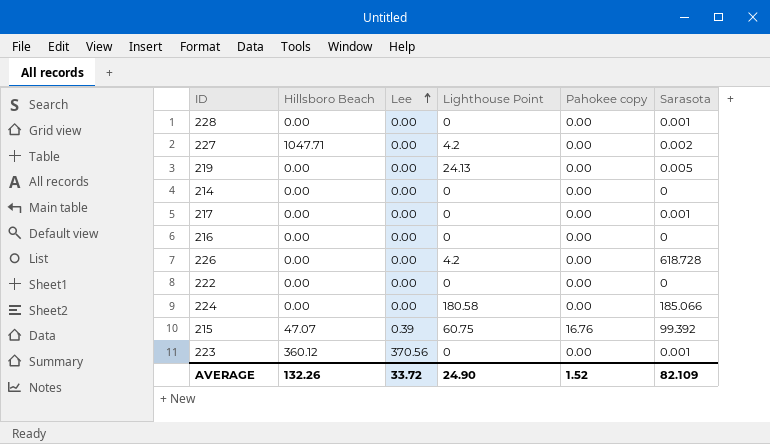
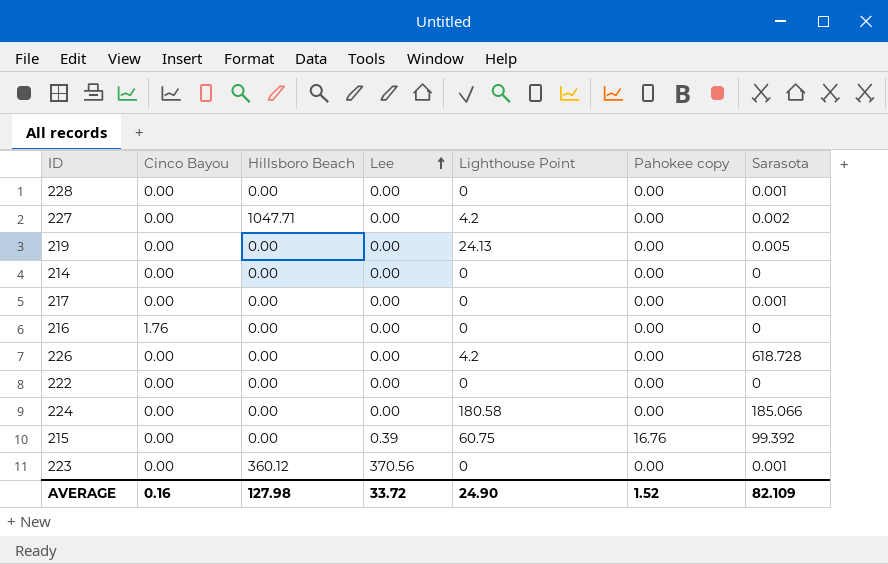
column Cinco Bayou | position: none -> 2
215 | Hillsboro Beach: 47.07 -> 0.00
AVERAGE | Hillsboro Beach: 132.26 -> 127.98

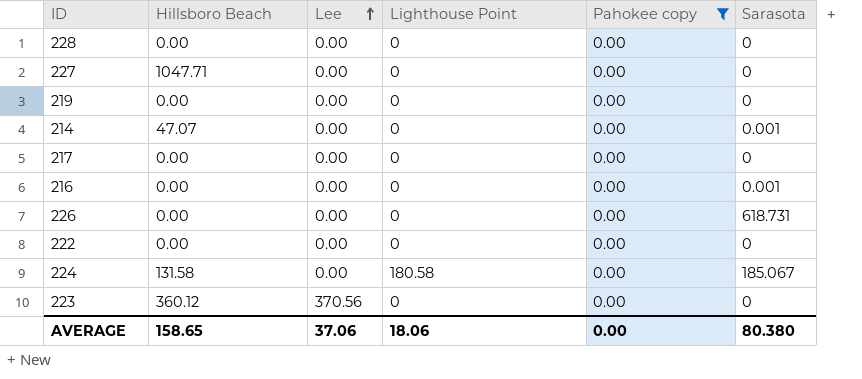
filter: none -> Pahokee copy = 0.00
column Cinco Bayou | position: 2 -> none
228 | Sarasota: 0.001 -> 0
227 | Lighthouse Point: 4.2 -> 0
227 | Sarasota: 0.002 -> 0
219 | Lighthouse Point: 24.13 -> 0
219 | Sarasota: 0.005 -> 0
214 | Hillsboro Beach: 0.00 -> 47.07
214 | Sarasota: 0 -> 0.001
217 | Sarasota: 0.001 -> 0
216 | Sarasota: 0 -> 0.001
226 | Lighthouse Point: 4.2 -> 0
226 | Sarasota: 618.728 -> 618.731
224 | Hillsboro Beach: 0.00 -> 131.58
224 | Sarasota: 185.066 -> 185.067
223 | Sarasota: 0.001 -> 0
AVERAGE | Hillsboro Beach: 127.98 -> 158.65
AVERAGE | Lee: 33.72 -> 37.06
AVERAGE | Lighthouse Point: 24.90 -> 18.06
AVERAGE | Pahokee copy: 1.52 -> 0.00
AVERAGE | Sarasota: 82.109 -> 80.380

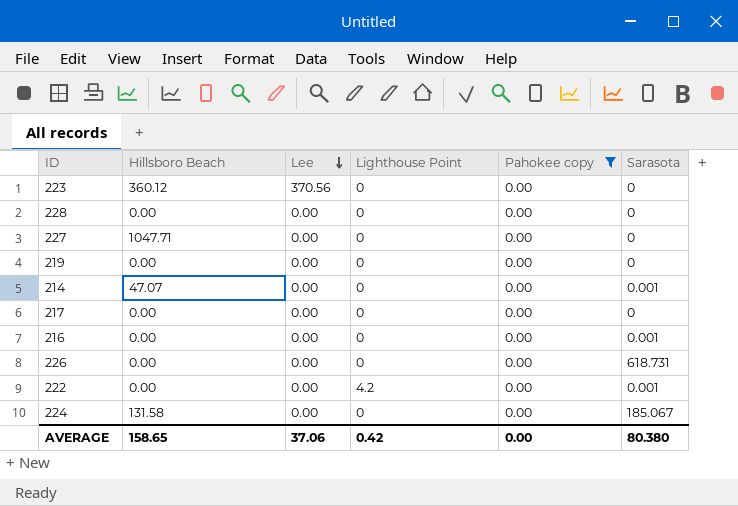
row order: Lee ascending -> Lee descending
222 | Lighthouse Point: 0 -> 4.2
222 | Sarasota: 0 -> 0.001
224 | Lighthouse Point: 180.58 -> 0
AVERAGE | Lighthouse Point: 18.06 -> 0.42

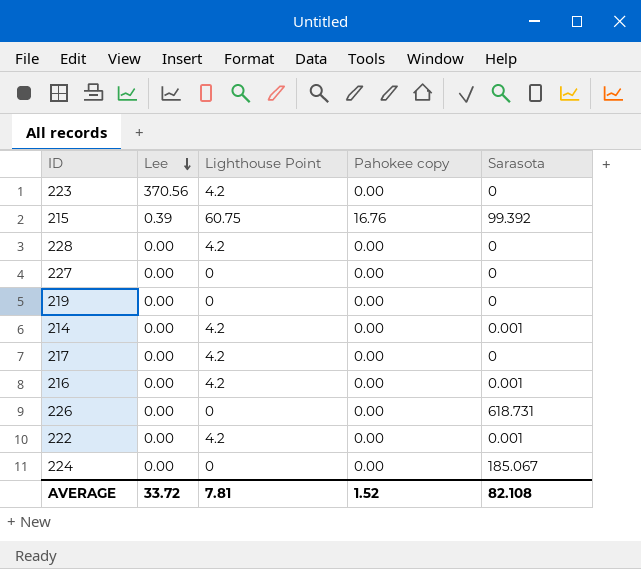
filter: Pahokee copy = 0.00 -> none
column Hillsboro Beach | position: 2 -> none
223 | Lighthouse Point: 0 -> 4.2
228 | Lighthouse Point: 0 -> 4.2
214 | Lighthouse Point: 0 -> 4.2
217 | Lighthouse Point: 0 -> 4.2
216 | Lighthouse Point: 0 -> 4.2
AVERAGE | Lee: 37.06 -> 33.72
AVERAGE | Lighthouse Point: 0.42 -> 7.81
AVERAGE | Pahokee copy: 0.00 -> 1.52
AVERAGE | Sarasota: 80.380 -> 82.108

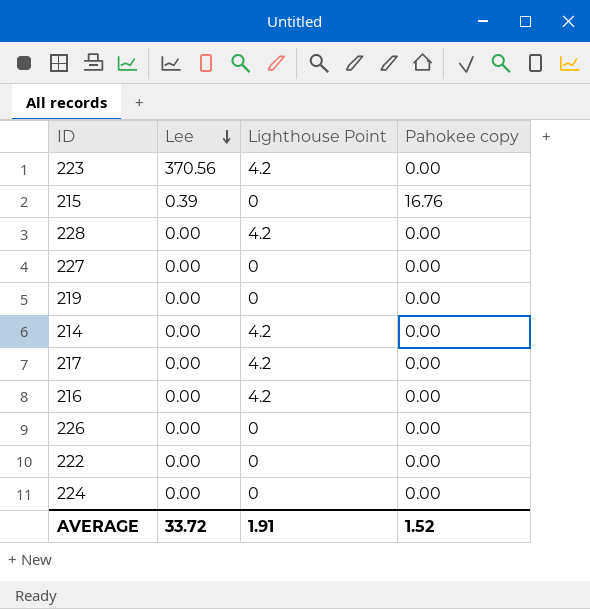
column Sarasota | position: 5 -> none
215 | Lighthouse Point: 60.75 -> 0
222 | Lighthouse Point: 4.2 -> 0
AVERAGE | Lighthouse Point: 7.81 -> 1.91

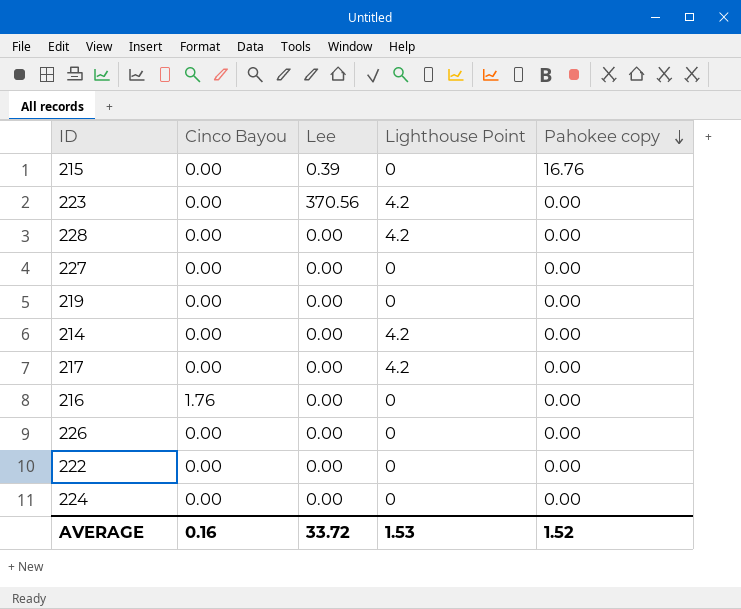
row order: Lee descending -> Pahokee copy descending
column Cinco Bayou | position: none -> 2
216 | Lighthouse Point: 4.2 -> 0
AVERAGE | Lighthouse Point: 1.91 -> 1.53

